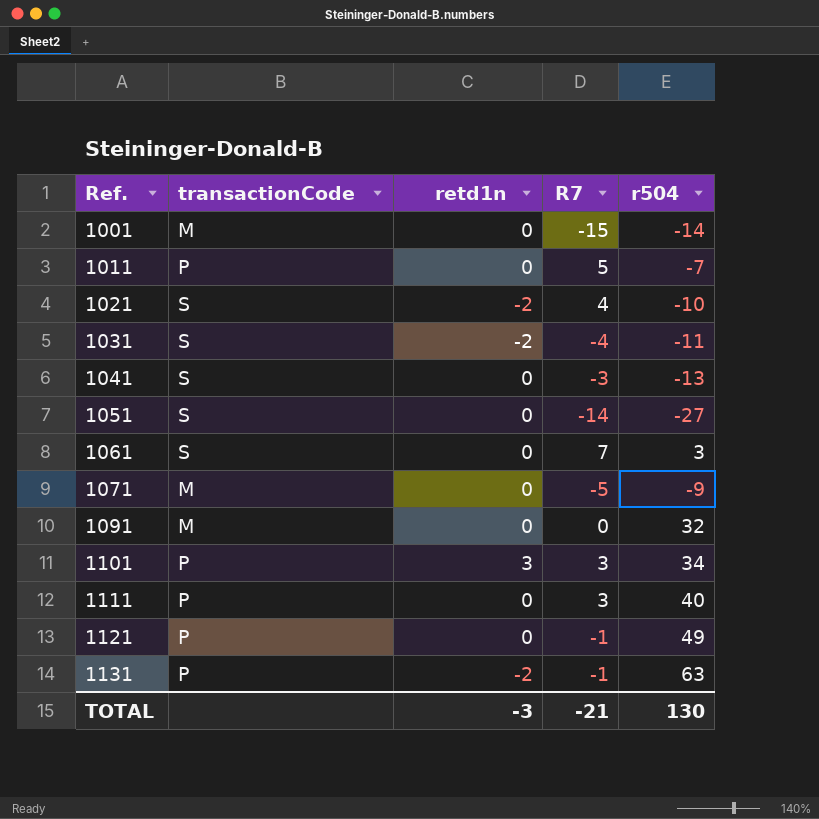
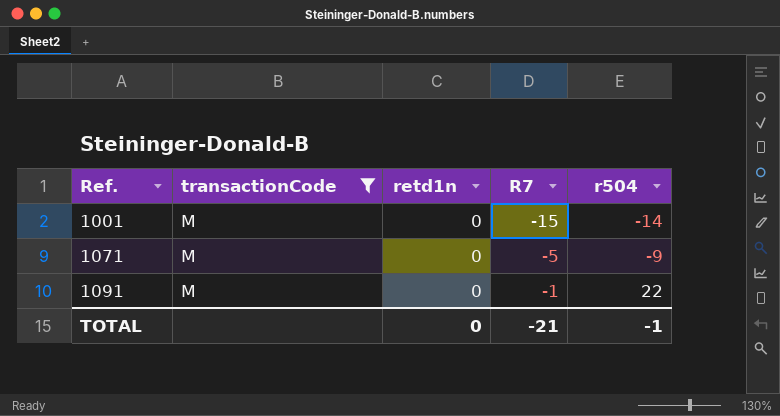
filter: none -> transactionCode = M
1091 | R7: 0 -> -1
1091 | r504: 32 -> 22
TOTAL | retd1n: -3 -> 0
TOTAL | r504: 130 -> -1

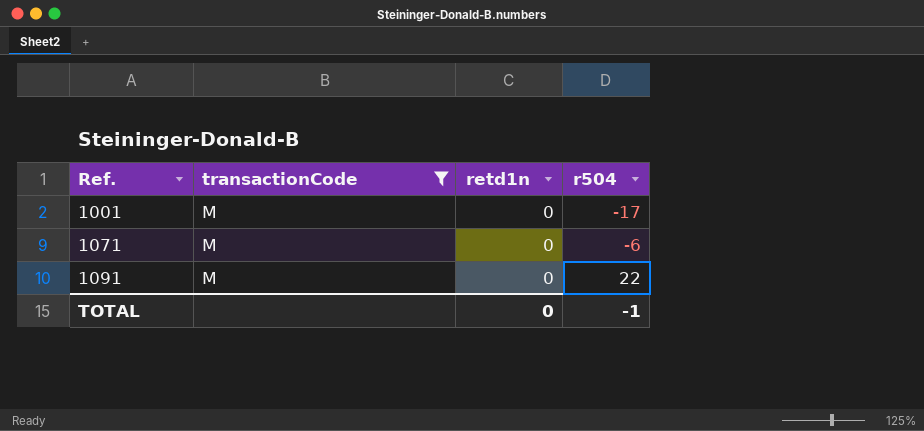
column R7 | position: 4 -> none
1001 | r504: -14 -> -17
1071 | r504: -9 -> -6

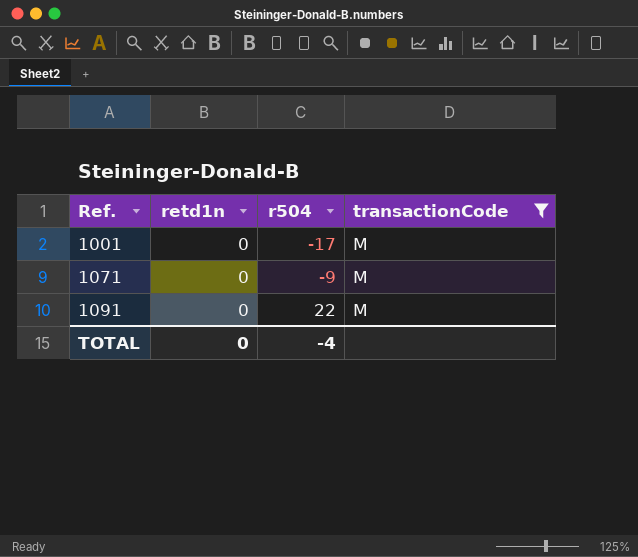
column transactionCode | position: 2 -> 4
1071 | r504: -6 -> -9
TOTAL | r504: -1 -> -4

